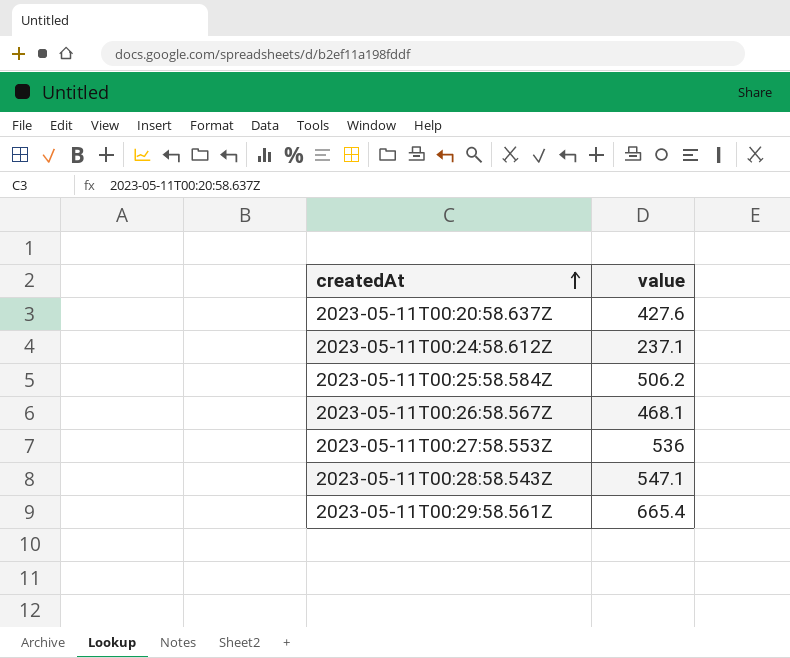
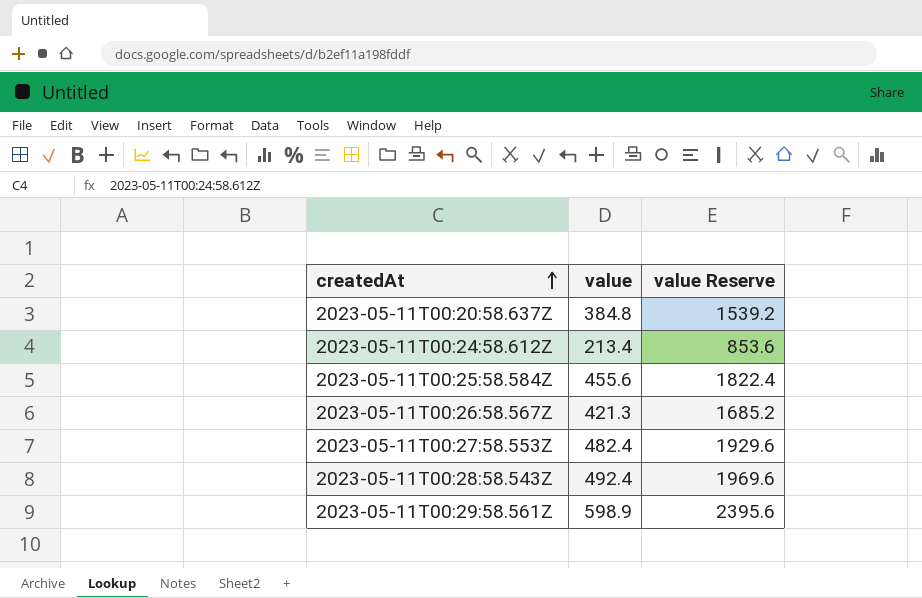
column value Reserve | formula: none -> [value] * 4
2023-05-11T00:20:58.637Z | value: 427.6 -> 384.8
2023-05-11T00:24:58.612Z | value: 237.1 -> 213.4
2023-05-11T00:25:58.584Z | value: 506.2 -> 455.6
2023-05-11T00:26:58.567Z | value: 468.1 -> 421.3
2023-05-11T00:27:58.553Z | value: 536 -> 482.4
2023-05-11T00:28:58.543Z | value: 547.1 -> 492.4
2023-05-11T00:29:58.561Z | value: 665.4 -> 598.9

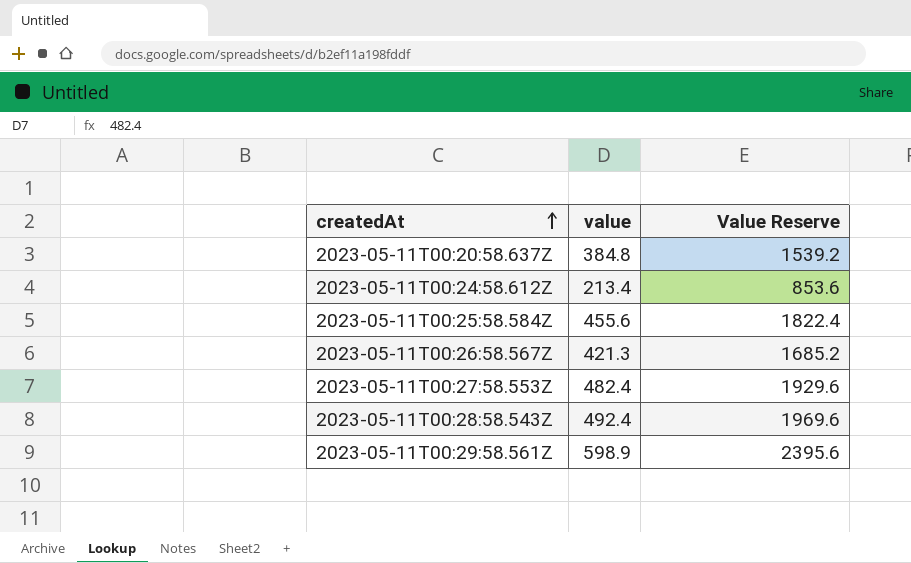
column name: value Reserve -> Value Reserve

